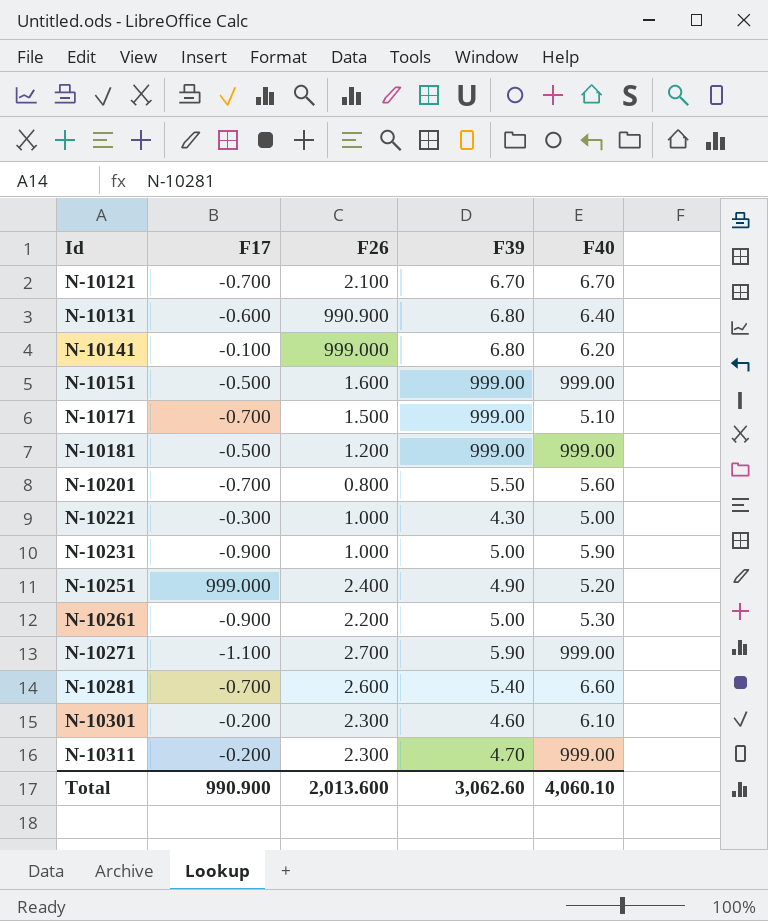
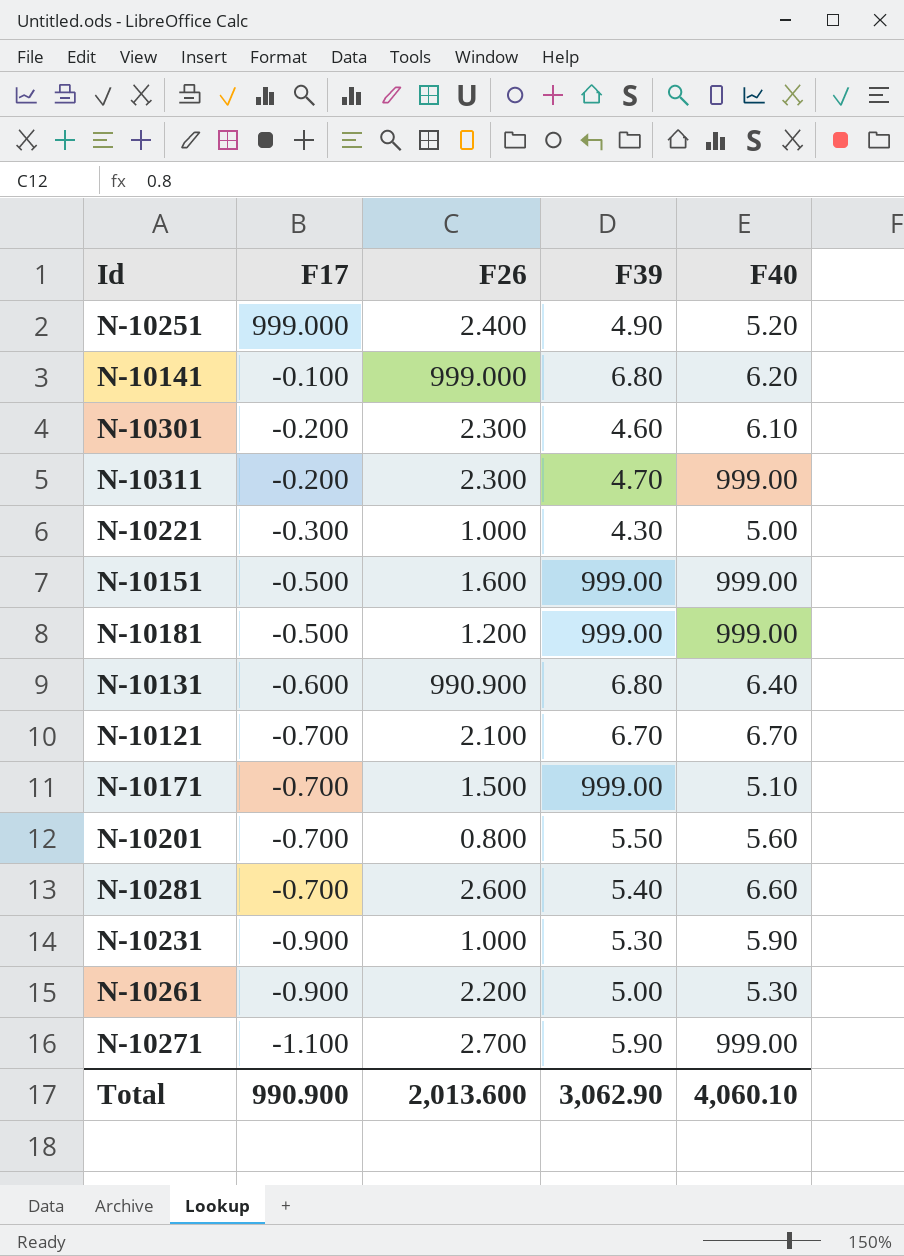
row order: Id ascending -> F17 descending
N-10231 | F39: 5.00 -> 5.30
Total | F39: 3,062.60 -> 3,062.90

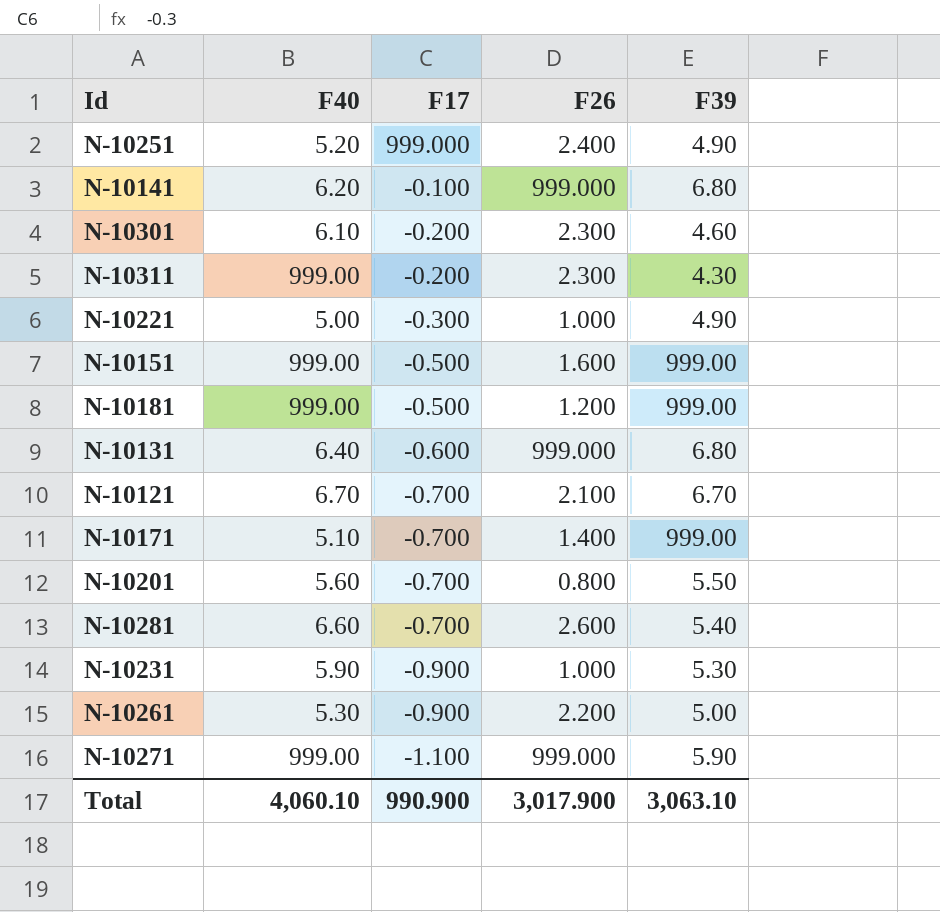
column F40 | position: 5 -> 2
N-10311 | F39: 4.70 -> 4.30
N-10221 | F39: 4.30 -> 4.90
N-10131 | F26: 990.900 -> 999.000
N-10171 | F26: 1.500 -> 1.400
N-10271 | F26: 2.700 -> 999.000
Total | F26: 2,013.600 -> 3,017.900
Total | F39: 3,062.90 -> 3,063.10

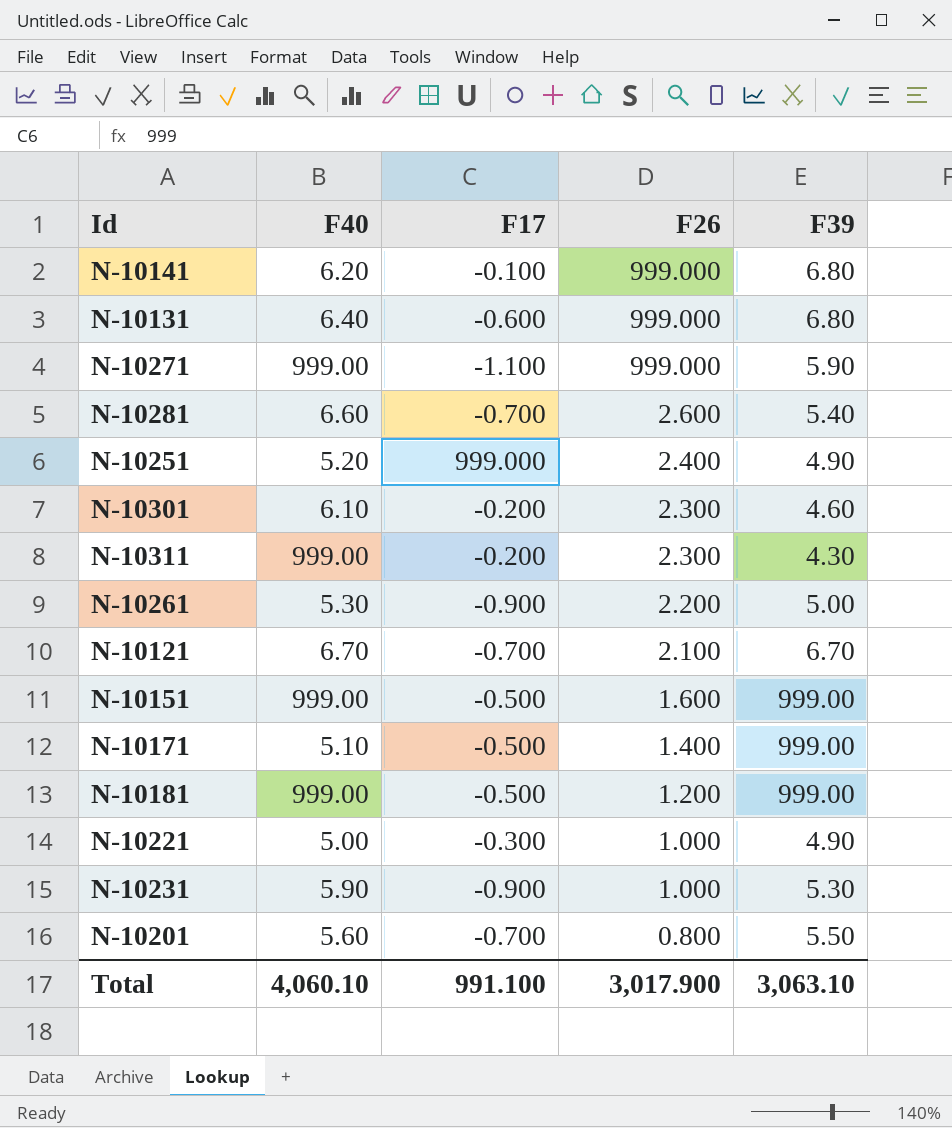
row order: F17 descending -> F26 descending
N-10171 | F17: -0.700 -> -0.500
Total | F17: 990.900 -> 991.100

